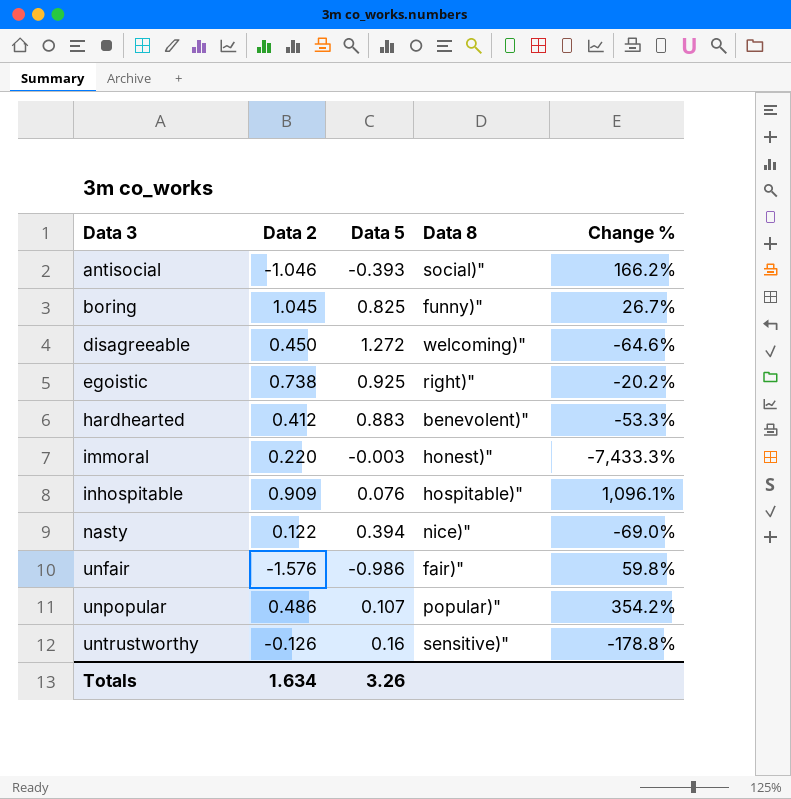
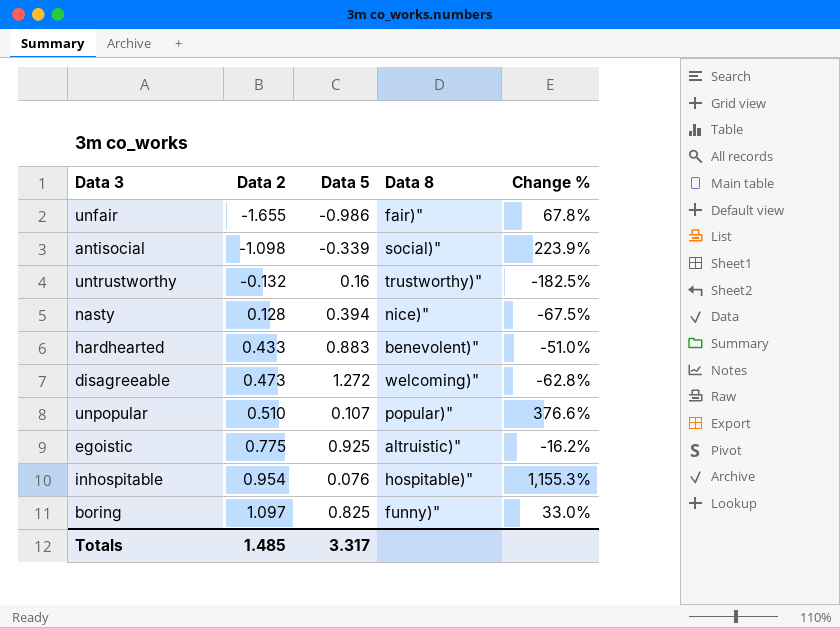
row order: Data 3 ascending -> Data 2 ascending
row immoral: 0.220 | -0.003 | honest)" | -7,433.3% -> none
unfair | Data 2: -1.576 -> -1.655
unfair | Change %: 59.8% -> 67.8%
antisocial | Data 2: -1.046 -> -1.098
antisocial | Data 5: -0.393 -> -0.339
antisocial | Change %: 166.2% -> 223.9%
untrustworthy | Data 2: -0.126 -> -0.132
untrustworthy | Data 8: sensitive)" -> trustworthy)"
untrustworthy | Change %: -178.8% -> -182.5%
nasty | Data 2: 0.122 -> 0.128
nasty | Change %: -69.0% -> -67.5%
hardhearted | Data 2: 0.412 -> 0.433
hardhearted | Change %: -53.3% -> -51.0%
disagreeable | Data 2: 0.450 -> 0.473
disagreeable | Change %: -64.6% -> -62.8%
unpopular | Data 2: 0.486 -> 0.510
unpopular | Change %: 354.2% -> 376.6%
egoistic | Data 2: 0.738 -> 0.775
egoistic | Data 8: right)" -> altruistic)"
egoistic | Change %: -20.2% -> -16.2%
inhospitable | Data 2: 0.909 -> 0.954
inhospitable | Change %: 1,096.1% -> 1,155.3%
boring | Data 2: 1.045 -> 1.097
boring | Change %: 26.7% -> 33.0%
Totals | Data 2: 1.634 -> 1.485
Totals | Data 5: 3.26 -> 3.317

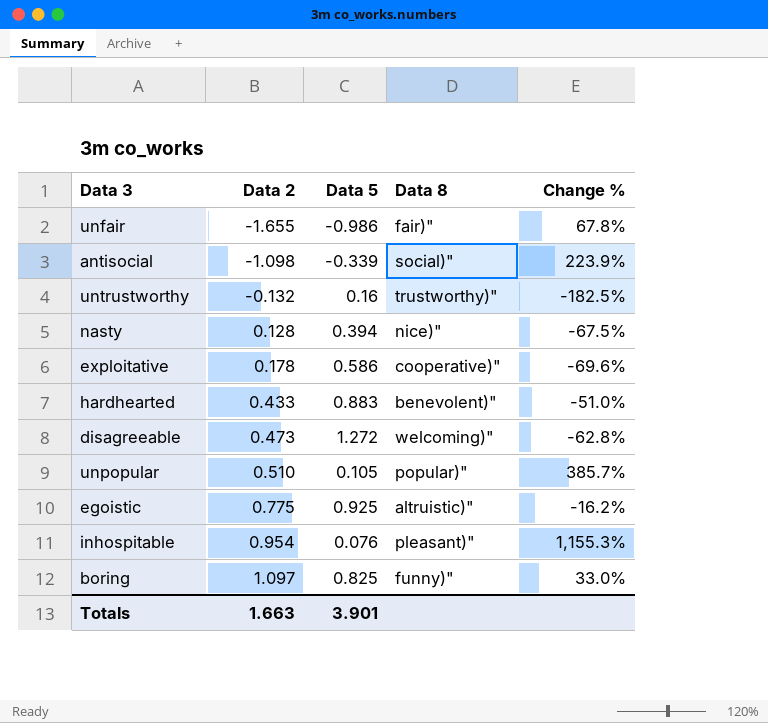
row exploitative: none -> 0.178 | 0.586 | cooperative)" | -69.6%
unpopular | Data 5: 0.107 -> 0.105
unpopular | Change %: 376.6% -> 385.7%
inhospitable | Data 8: hospitable)" -> pleasant)"
Totals | Data 2: 1.485 -> 1.663
Totals | Data 5: 3.317 -> 3.901

